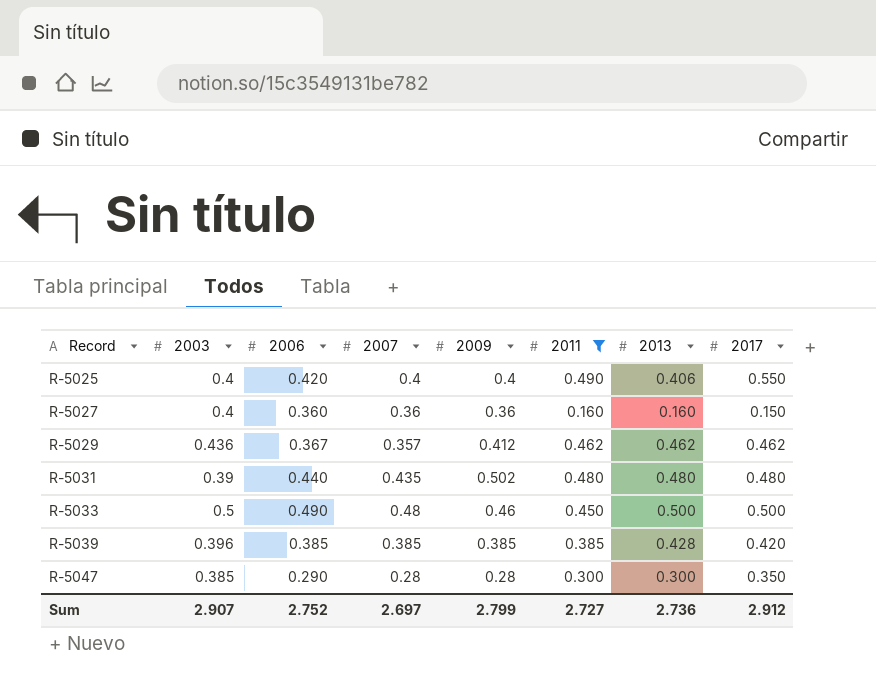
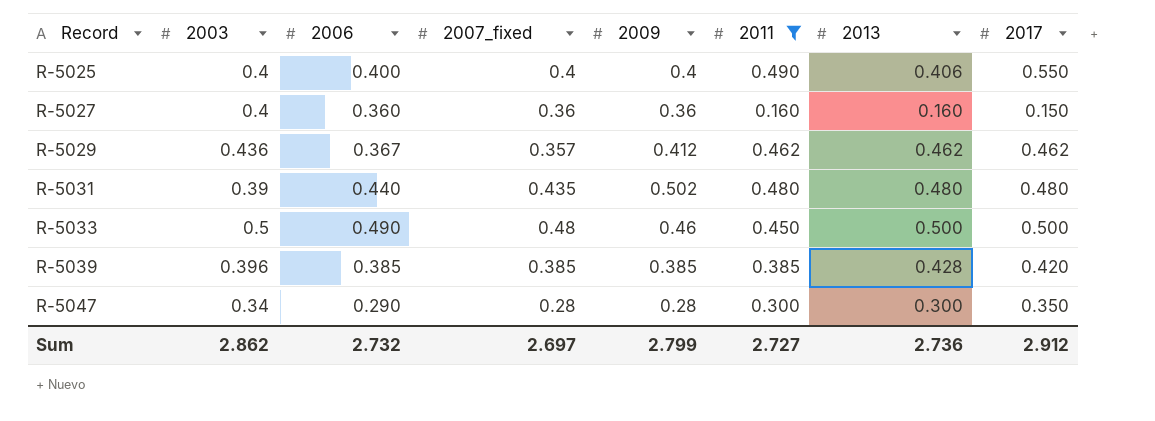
column name: 2007 -> 2007_fixed
R-5025 | 2006: 0.420 -> 0.400
R-5047 | 2003: 0.385 -> 0.34
Sum | 2003: 2.907 -> 2.862
Sum | 2006: 2.752 -> 2.732

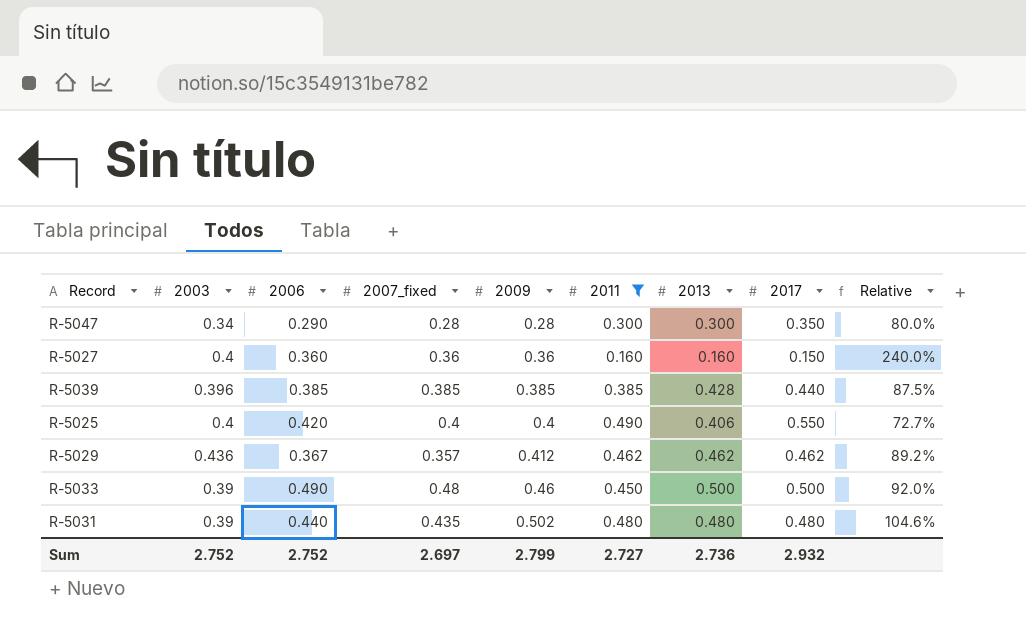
row order: Record ascending -> 2009 ascending
column Relative | formula: none -> [2009] / [2017]
R-5039 | 2017: 0.420 -> 0.440
R-5025 | 2006: 0.400 -> 0.420
R-5033 | 2003: 0.5 -> 0.39
Sum | 2003: 2.862 -> 2.752
Sum | 2006: 2.732 -> 2.752
Sum | 2017: 2.912 -> 2.932

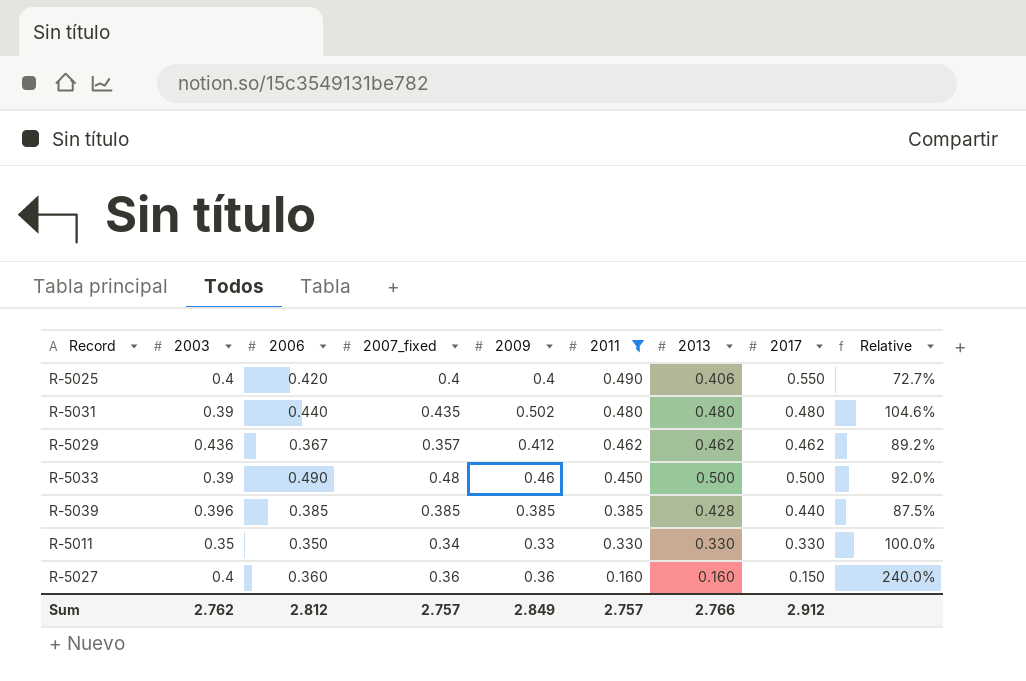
row order: 2009 ascending -> 2011 descending
row R-5047: 0.34 | 0.290 | 0.28 | 0.28 | 0.300 | 0.300 | 0.350 | 80.0% -> none
row R-5011: none -> 0.35 | 0.350 | 0.34 | 0.33 | 0.330 | 0.330 | 0.330 | 100.0%
Sum | 2003: 2.752 -> 2.762
Sum | 2006: 2.752 -> 2.812
Sum | 2007_fixed: 2.697 -> 2.757
Sum | 2009: 2.799 -> 2.849
Sum | 2011: 2.727 -> 2.757
Sum | 2013: 2.736 -> 2.766
Sum | 2017: 2.932 -> 2.912

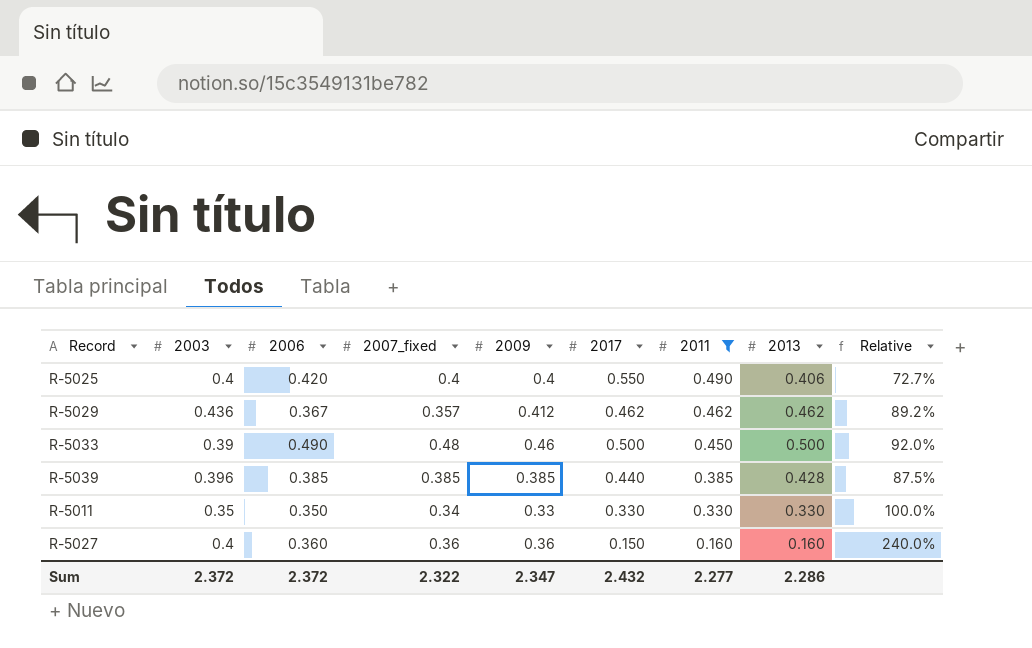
column 2017 | position: 8 -> 6
row R-5031: 0.39 | 0.440 | 0.435 | 0.502 | 0.480 | 0.480 | 0.480 | 104.6% -> none
Sum | 2003: 2.762 -> 2.372
Sum | 2006: 2.812 -> 2.372
Sum | 2007_fixed: 2.757 -> 2.322
Sum | 2009: 2.849 -> 2.347
Sum | 2017: 2.912 -> 2.432
Sum | 2011: 2.757 -> 2.277
Sum | 2013: 2.766 -> 2.286

